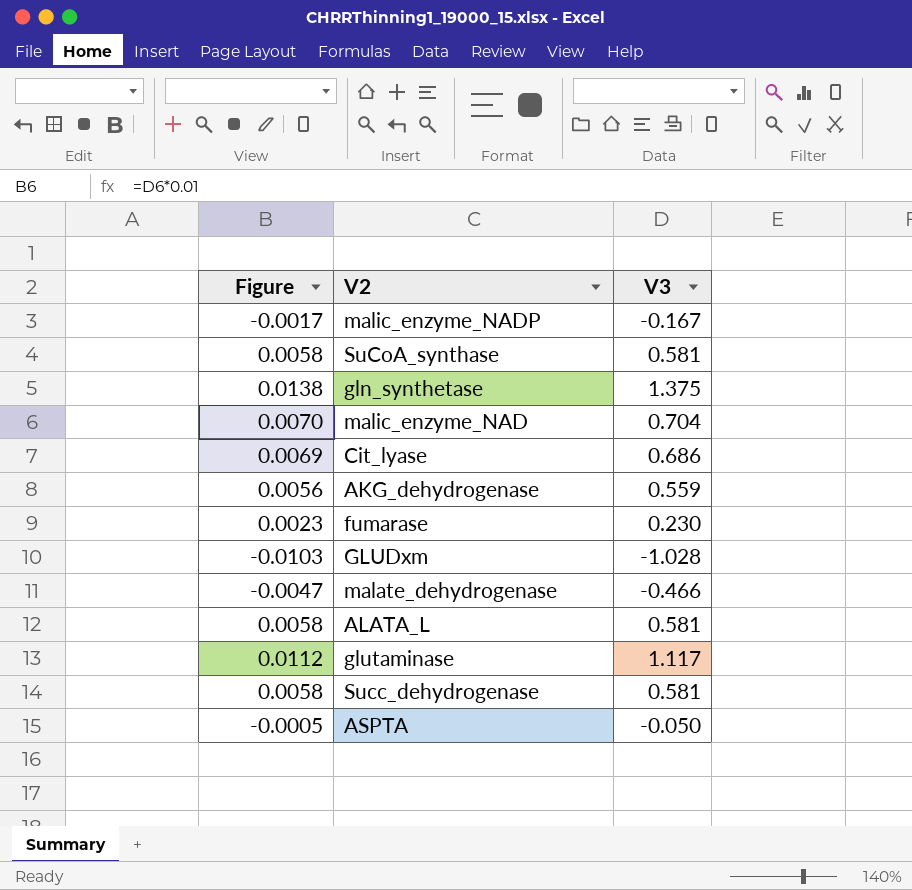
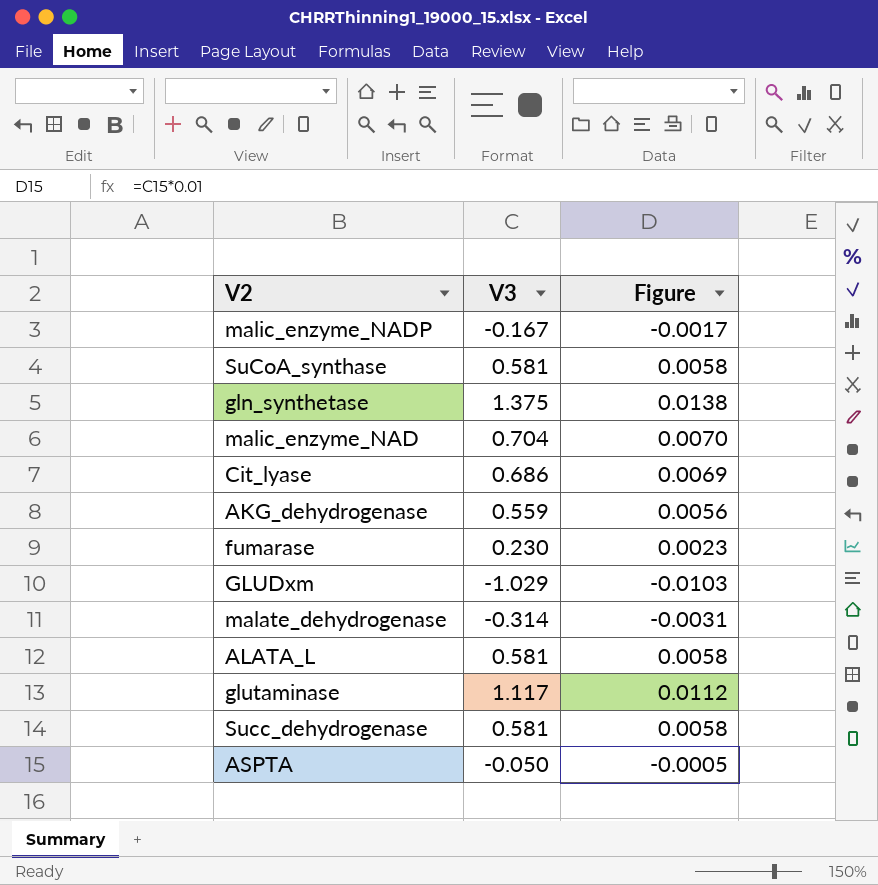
column Figure | position: 1 -> 3
GLUDxm | V3: -1.028 -> -1.029
malate_dehydrogenase | V3: -0.466 -> -0.314
malate_dehydrogenase | Figure: -0.0047 -> -0.0031

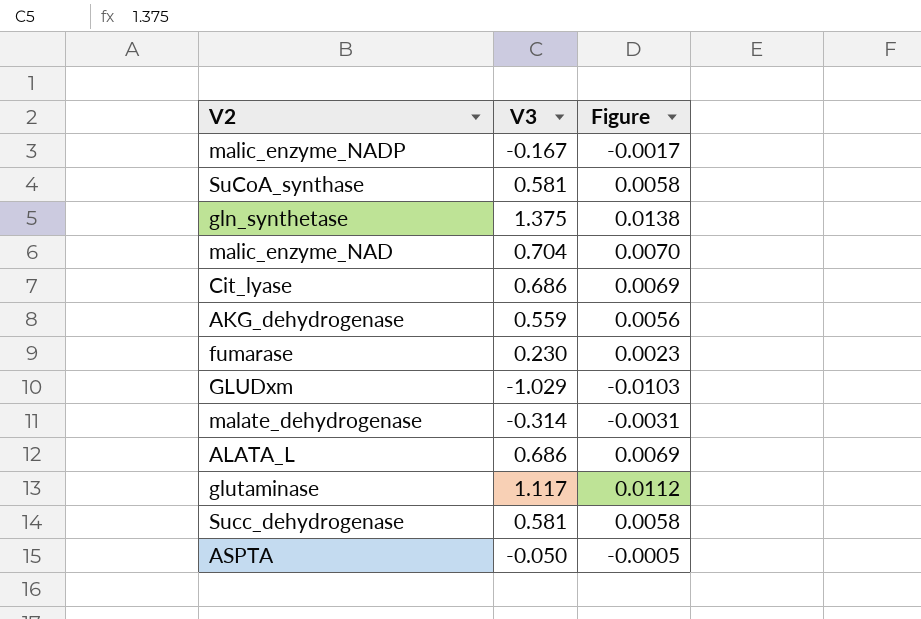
ALATA_L | V3: 0.581 -> 0.686
ALATA_L | Figure: 0.0058 -> 0.0069

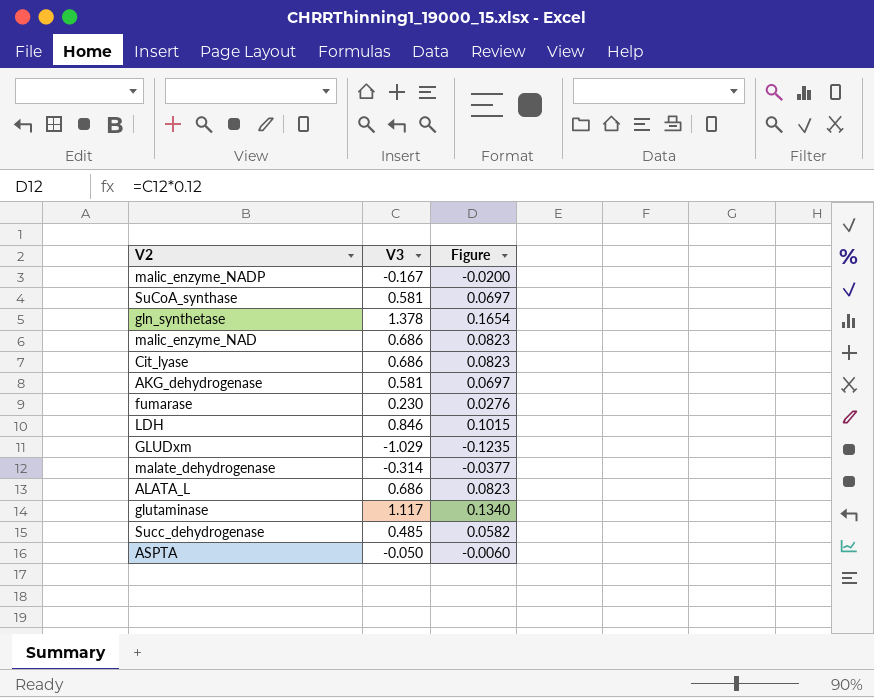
column Figure | formula: [V3] * 0.01 -> [V3] * 0.12
gln_synthetase | V3: 1.375 -> 1.378
malic_enzyme_NAD | V3: 0.704 -> 0.686
AKG_dehydrogenase | V3: 0.559 -> 0.581
row LDH: none -> 0.846 | 0.1015
Succ_dehydrogenase | V3: 0.581 -> 0.485

